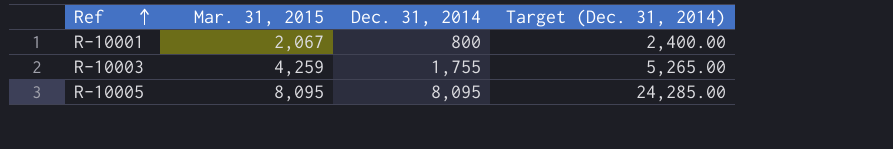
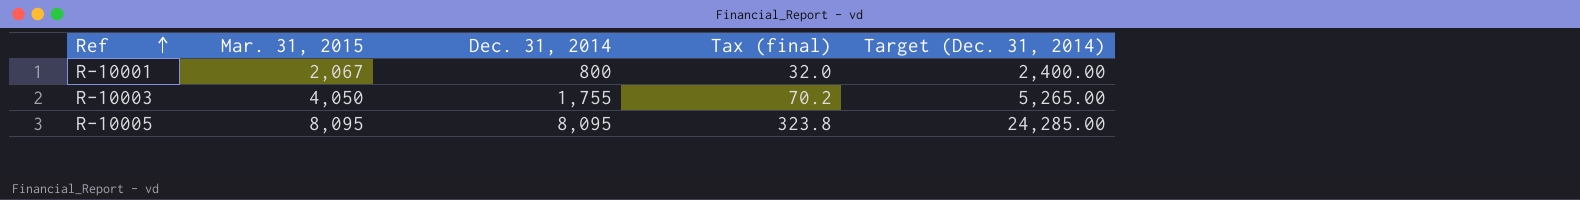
column Tax (final) | formula: none -> [Dec. 31, 2014] * 0.04
R-10003 | Mar. 31, 2015: 4,259 -> 4,050

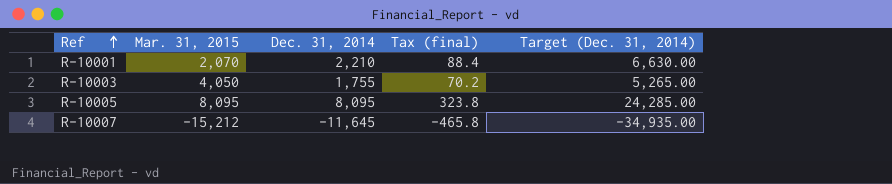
R-10001 | Mar. 31, 2015: 2,067 -> 2,070
R-10001 | Dec. 31, 2014: 800 -> 2,210
R-10001 | Tax (final): 32.0 -> 88.4
R-10001 | Target (Dec. 31, 2014): 2,400.00 -> 6,630.00
row R-10007: none -> -15,212 | -11,645 | -465.8 | -34,935.00

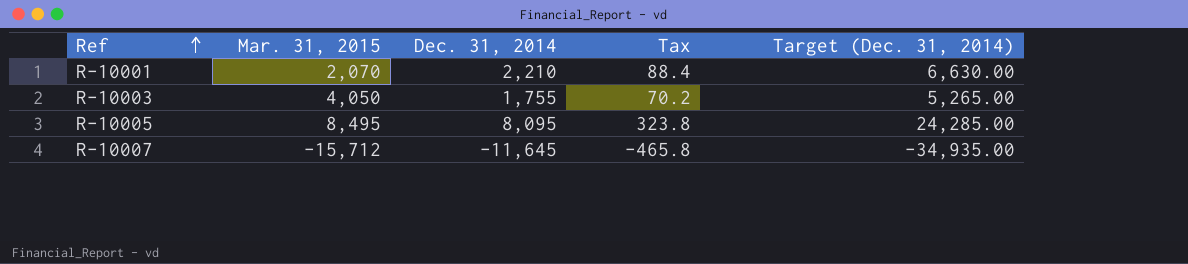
column name: Tax (final) -> Tax
R-10005 | Mar. 31, 2015: 8,095 -> 8,495
R-10007 | Mar. 31, 2015: -15,212 -> -15,712

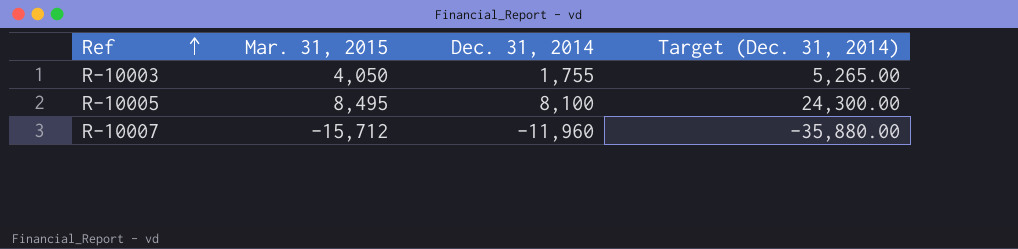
column Tax | formula: [Dec. 31, 2014] * 0.04 -> none
row R-10001: 2,070 | 2,210 | 88.4 | 6,630.00 -> none
R-10005 | Dec. 31, 2014: 8,095 -> 8,100
R-10005 | Target (Dec. 31, 2014): 24,285.00 -> 24,300.00
R-10007 | Dec. 31, 2014: -11,645 -> -11,960
R-10007 | Target (Dec. 31, 2014): -34,935.00 -> -35,880.00

